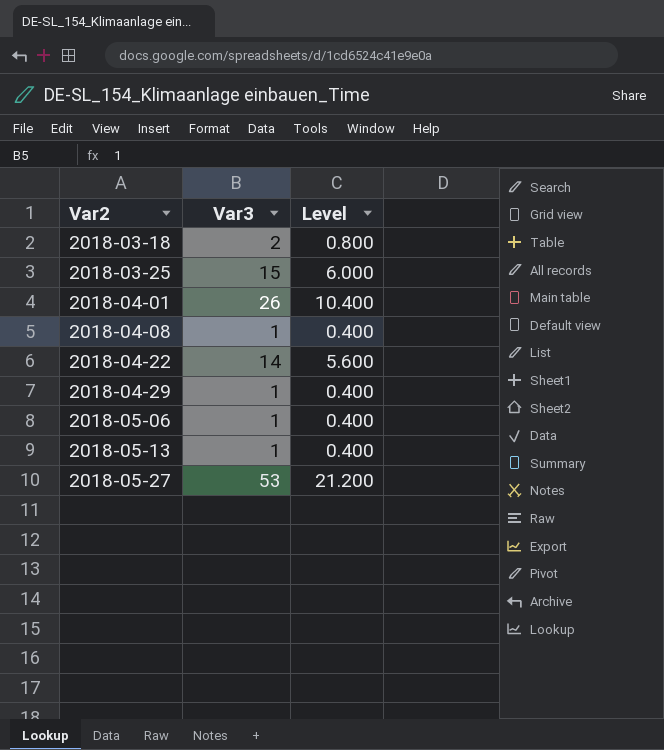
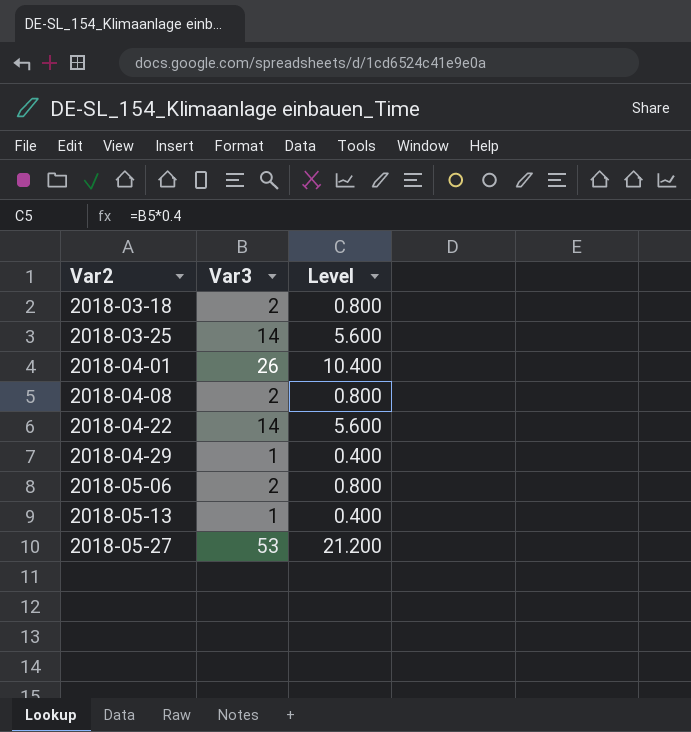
2018-03-25 | Var3: 15 -> 14
2018-03-25 | Level: 6.000 -> 5.600
2018-04-08 | Var3: 1 -> 2
2018-04-08 | Level: 0.400 -> 0.800
2018-05-06 | Var3: 1 -> 2
2018-05-06 | Level: 0.400 -> 0.800

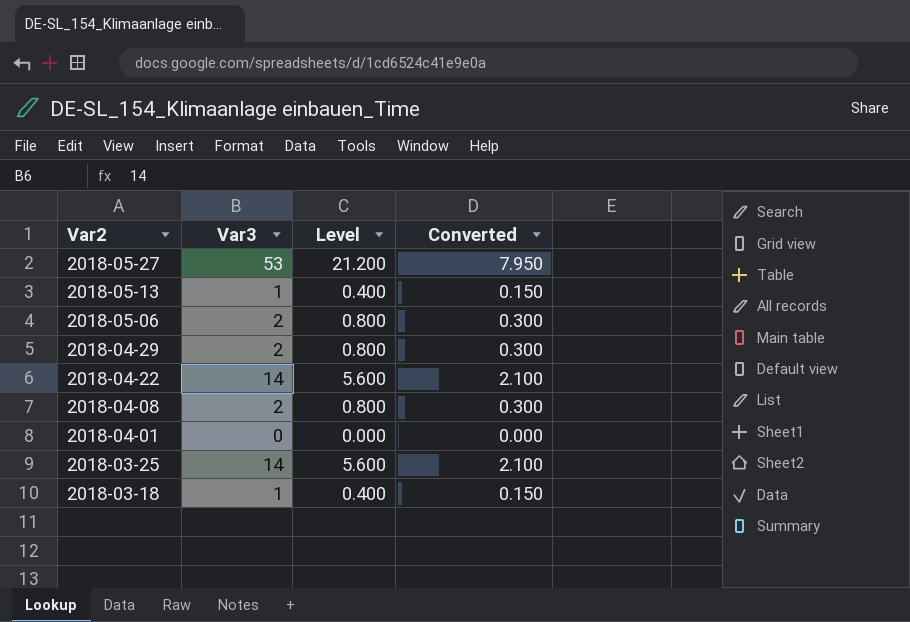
row order: Var2 ascending -> Var2 descending
column Converted | formula: none -> [Var3] * 0.15
2018-04-29 | Var3: 1 -> 2
2018-04-29 | Level: 0.400 -> 0.800
2018-04-01 | Var3: 26 -> 0
2018-04-01 | Level: 10.400 -> 0.000
2018-03-18 | Var3: 2 -> 1
2018-03-18 | Level: 0.800 -> 0.400

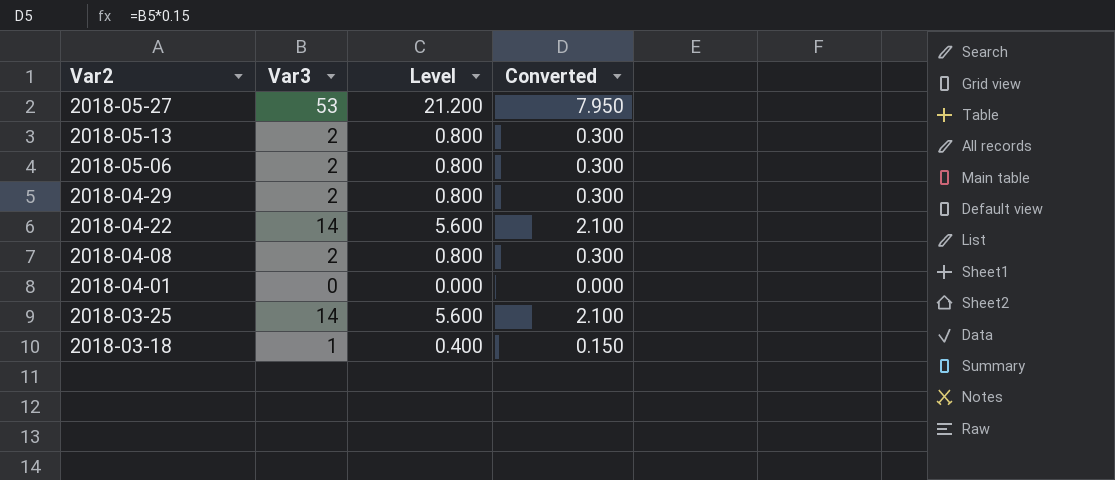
2018-05-13 | Var3: 1 -> 2
2018-05-13 | Level: 0.400 -> 0.800
2018-05-13 | Converted: 0.150 -> 0.300

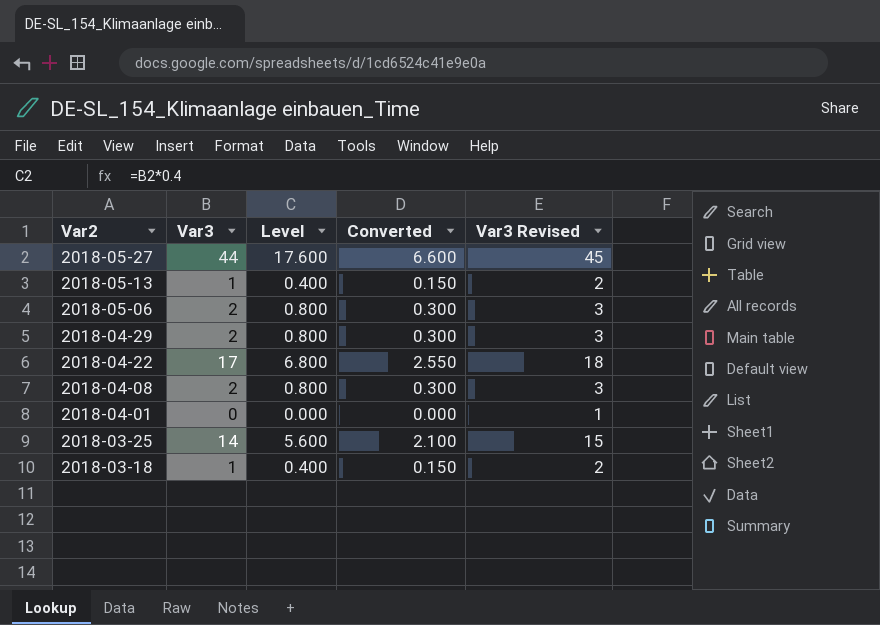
column Var3 Revised | formula: none -> [Var3] + 1
2018-05-27 | Var3: 53 -> 44
2018-05-27 | Level: 21.200 -> 17.600
2018-05-27 | Converted: 7.950 -> 6.600
2018-05-13 | Var3: 2 -> 1
2018-05-13 | Level: 0.800 -> 0.400
2018-05-13 | Converted: 0.300 -> 0.150
2018-04-22 | Var3: 14 -> 17
2018-04-22 | Level: 5.600 -> 6.800
2018-04-22 | Converted: 2.100 -> 2.550

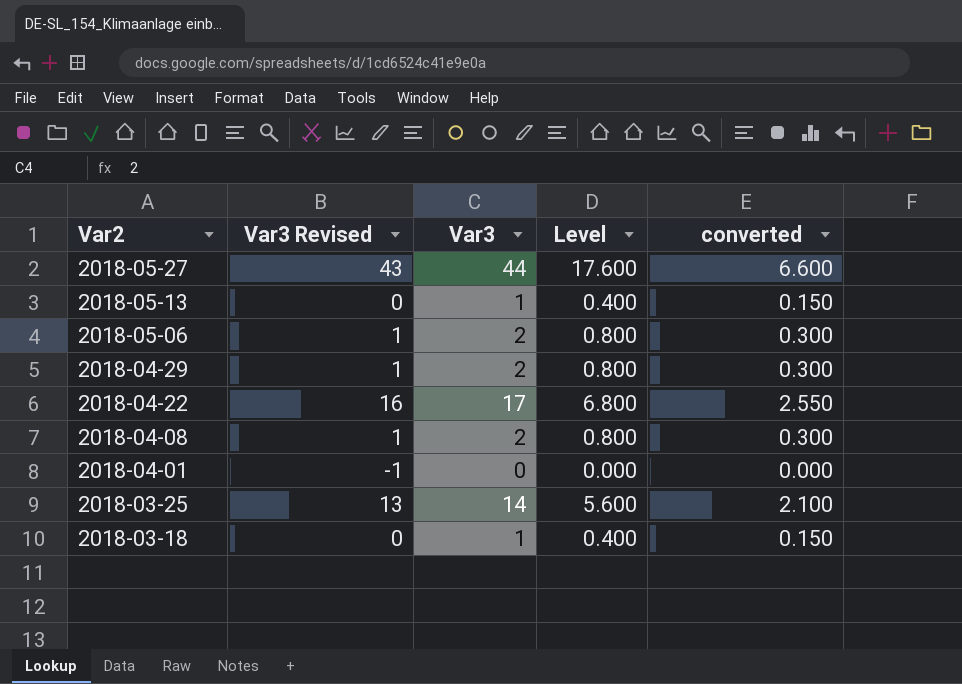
column Var3 Revised | formula: [Var3] + 1 -> [Var3] - 1
column Var3 Revised | position: 5 -> 2
column name: Converted -> converted

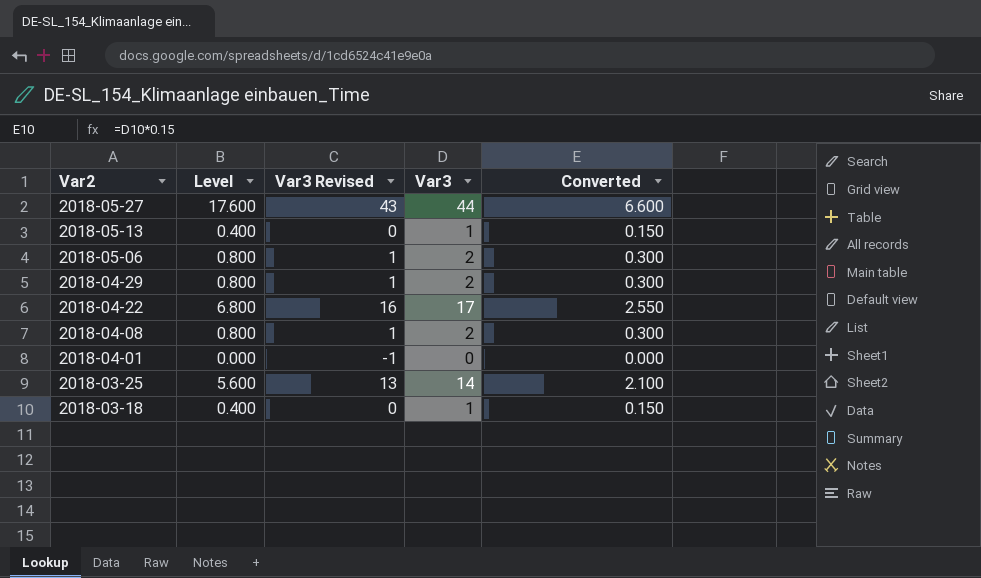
column Level | position: 4 -> 2
column name: converted -> Converted

